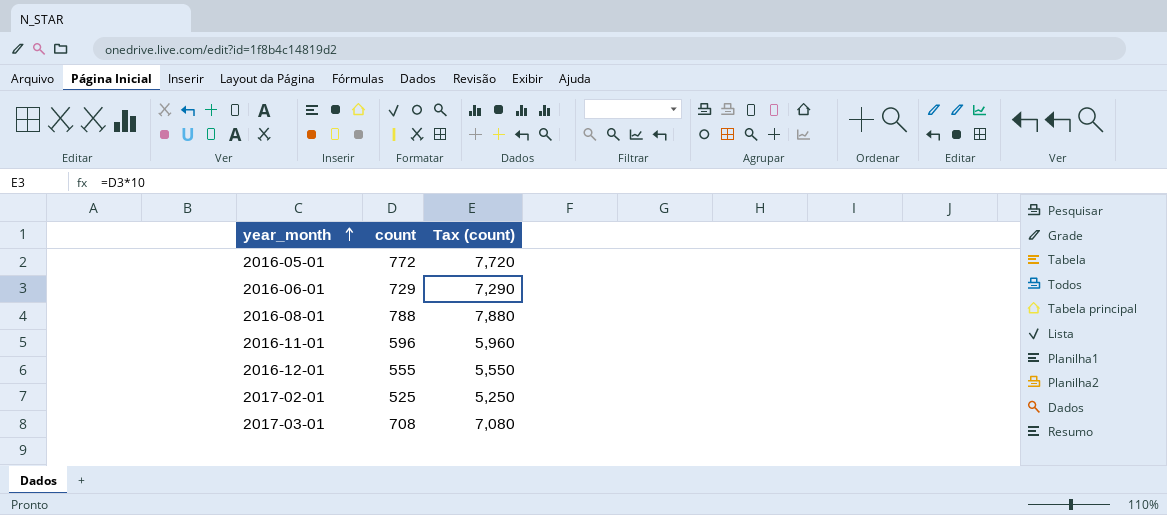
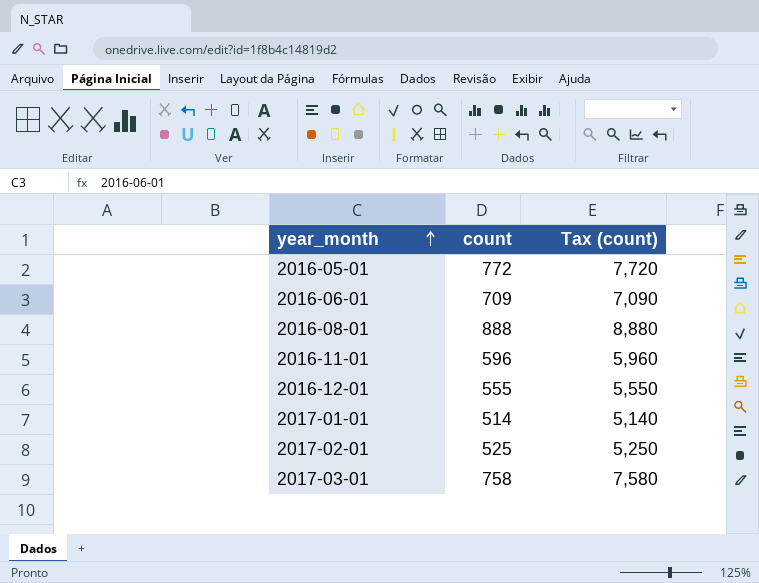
2016-06-01 | count: 729 -> 709
2016-06-01 | Tax (count): 7,290 -> 7,090
2016-08-01 | count: 788 -> 888
2016-08-01 | Tax (count): 7,880 -> 8,880
row 2017-01-01: none -> 514 | 5,140
2017-03-01 | count: 708 -> 758
2017-03-01 | Tax (count): 7,080 -> 7,580

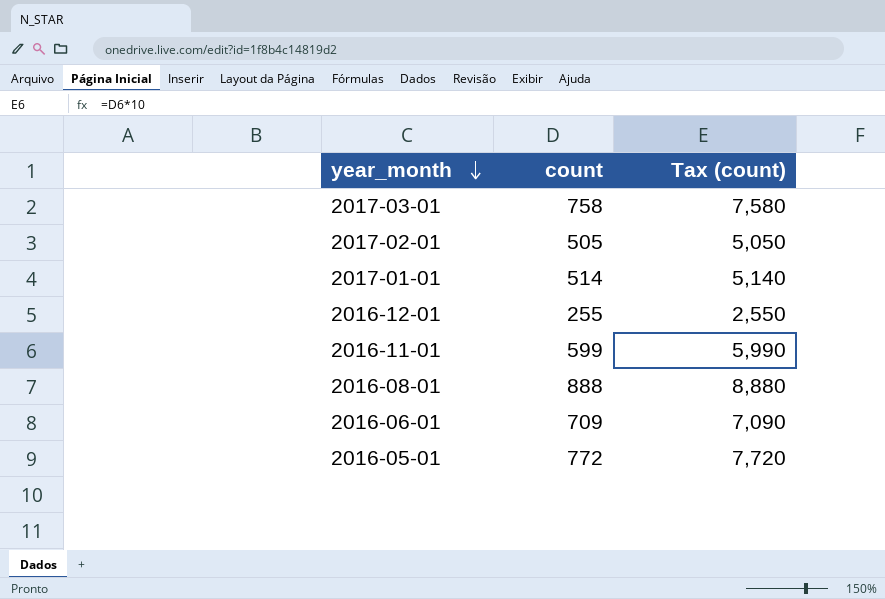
row order: year_month ascending -> year_month descending
2017-02-01 | count: 525 -> 505
2017-02-01 | Tax (count): 5,250 -> 5,050
2016-12-01 | count: 555 -> 255
2016-12-01 | Tax (count): 5,550 -> 2,550
2016-11-01 | count: 596 -> 599
2016-11-01 | Tax (count): 5,960 -> 5,990

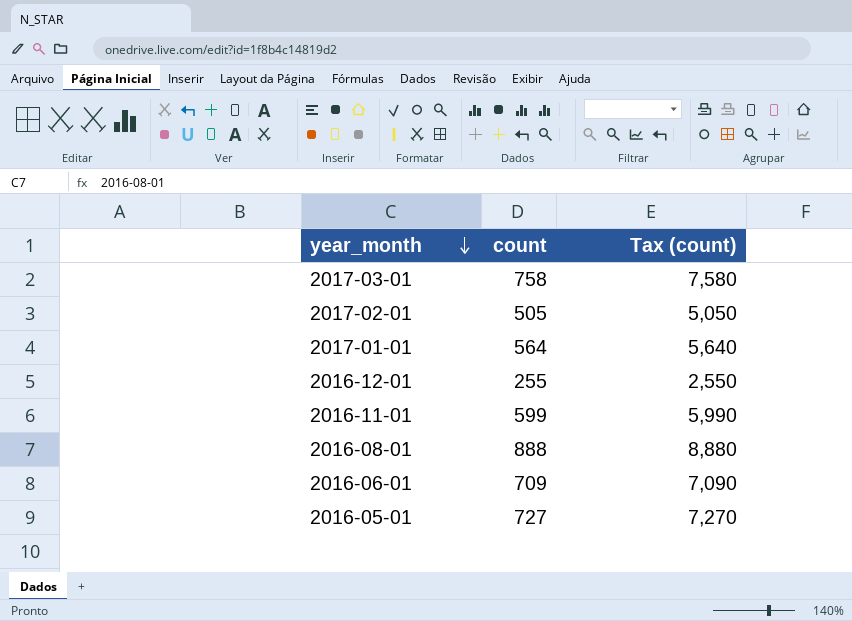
2017-01-01 | count: 514 -> 564
2017-01-01 | Tax (count): 5,140 -> 5,640
2016-05-01 | count: 772 -> 727
2016-05-01 | Tax (count): 7,720 -> 7,270

